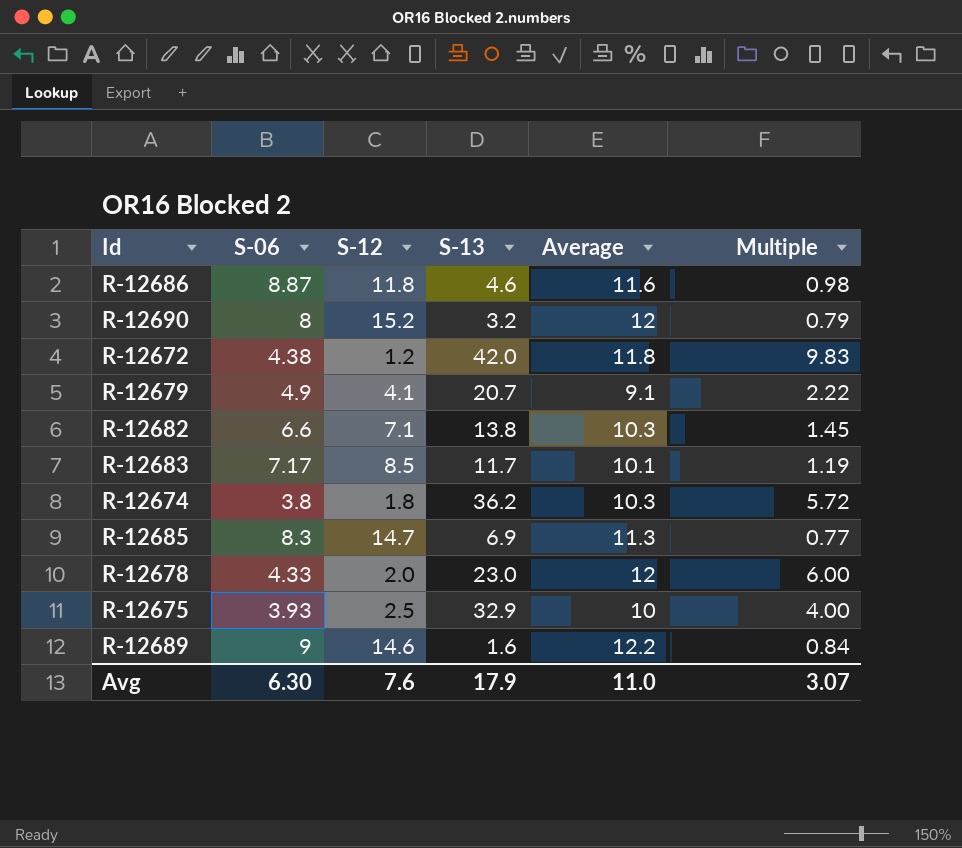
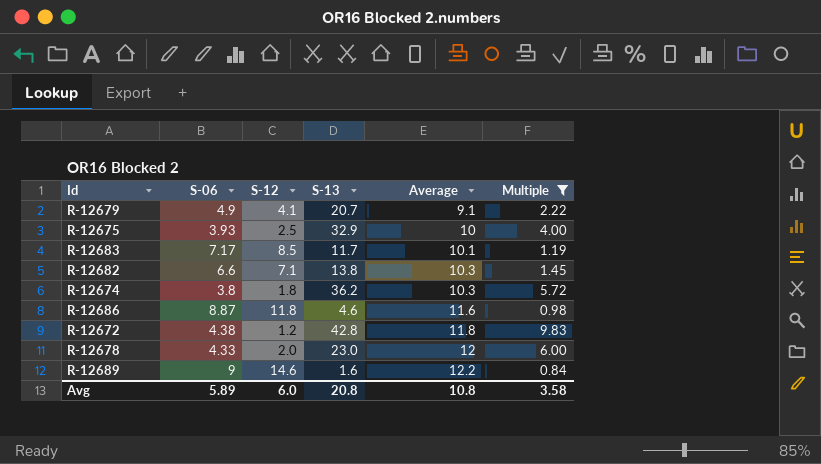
filter: none -> Multiple >= 0.84
row order: none -> Average ascending
R-12672 | S-13: 42.0 -> 42.8
Avg | S-06: 6.30 -> 5.89
Avg | S-12: 7.6 -> 6.0
Avg | S-13: 17.9 -> 20.8
Avg | Average: 11.0 -> 10.8
Avg | Multiple: 3.07 -> 3.58

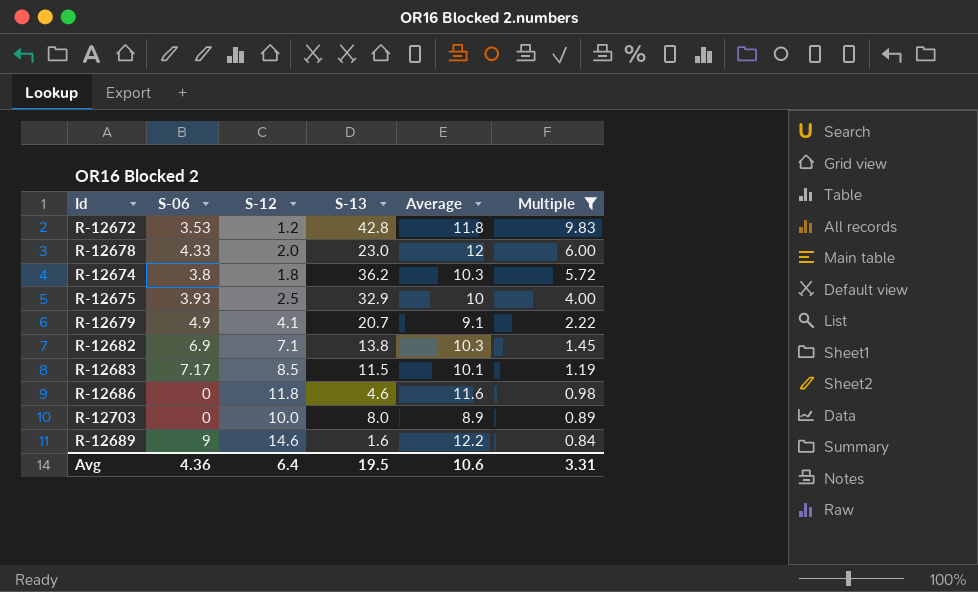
row order: Average ascending -> Multiple descending
R-12672 | S-06: 4.38 -> 3.53
R-12682 | S-06: 6.6 -> 6.9
R-12683 | S-13: 11.7 -> 11.5
R-12686 | S-06: 8.87 -> 0
row R-12703: none -> 0 | 10.0 | 8.0 | 8.9 | 0.89
Avg | S-06: 5.89 -> 4.36
Avg | S-12: 6.0 -> 6.4
Avg | S-13: 20.8 -> 19.5
Avg | Average: 10.8 -> 10.6
Avg | Multiple: 3.58 -> 3.31

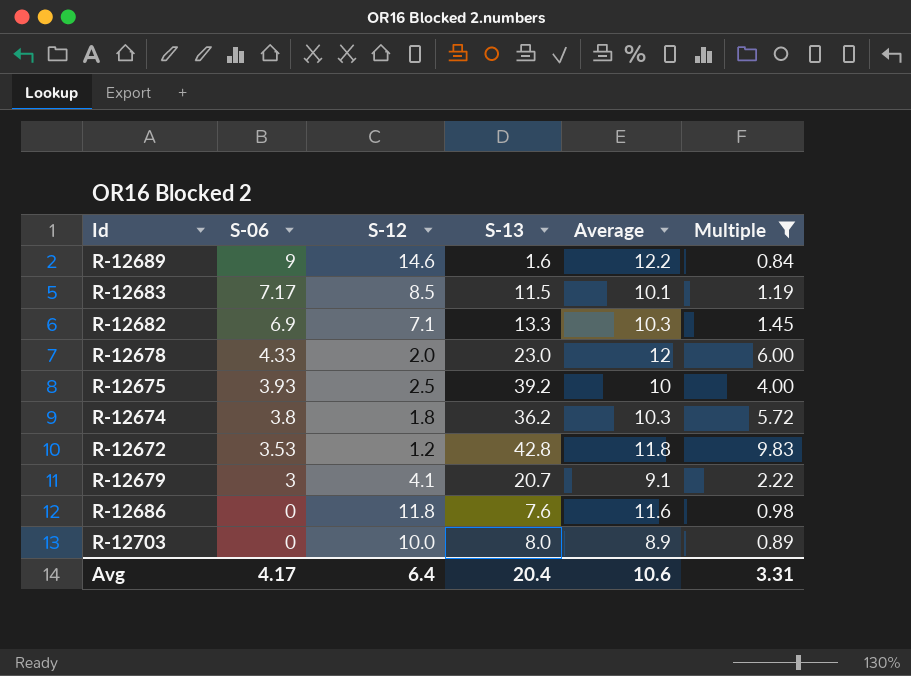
row order: Multiple descending -> S-06 descending
R-12682 | S-13: 13.8 -> 13.3
R-12675 | S-13: 32.9 -> 39.2
R-12679 | S-06: 4.9 -> 3
R-12686 | S-13: 4.6 -> 7.6
Avg | S-06: 4.36 -> 4.17
Avg | S-13: 19.5 -> 20.4

